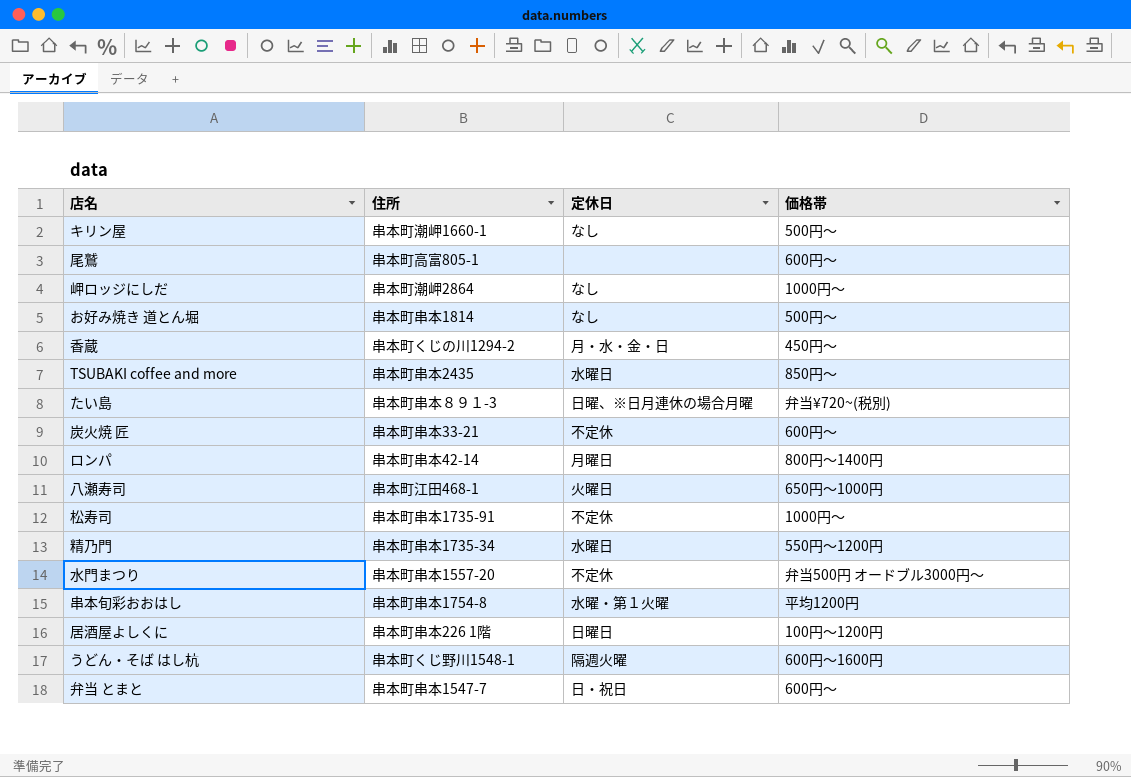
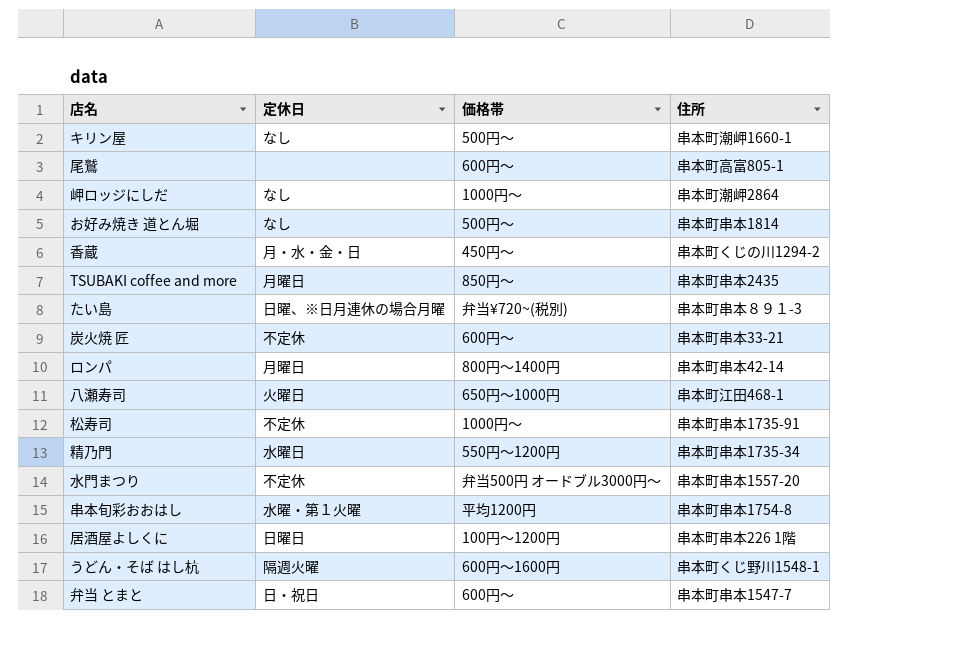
column 住所 | position: 2 -> 4
TSUBAKI coffee and more | 定休日: 水曜日 -> 月曜日

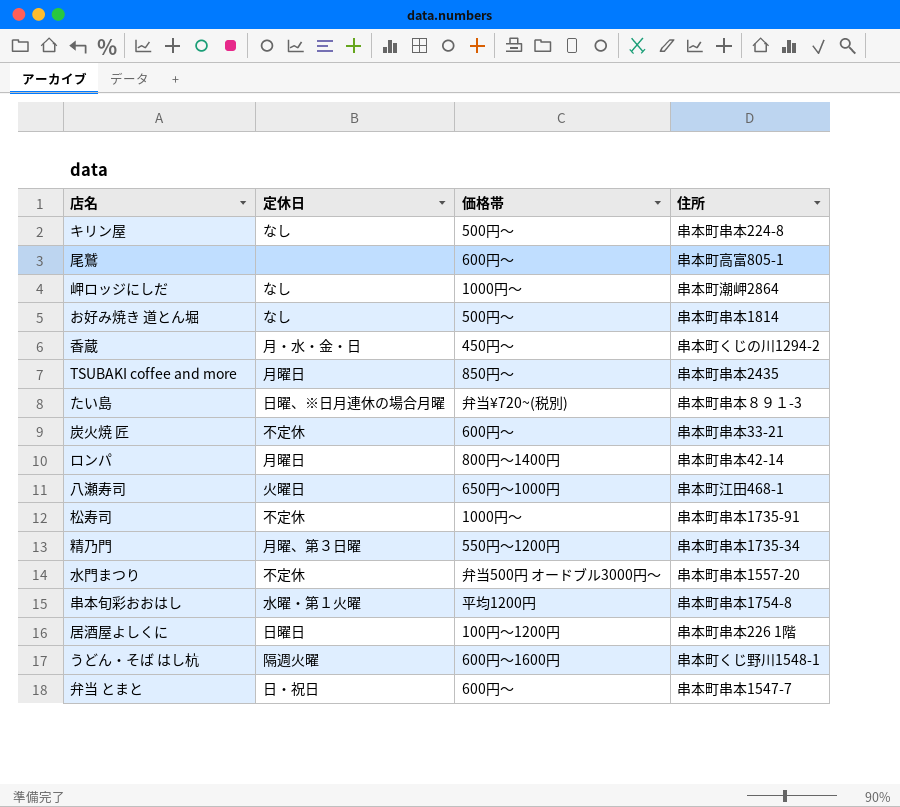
キリン屋 | 住所: 串本町潮岬1660-1 -> 串本町串本224-8
精乃門 | 定休日: 水曜日 -> 月曜、第３日曜

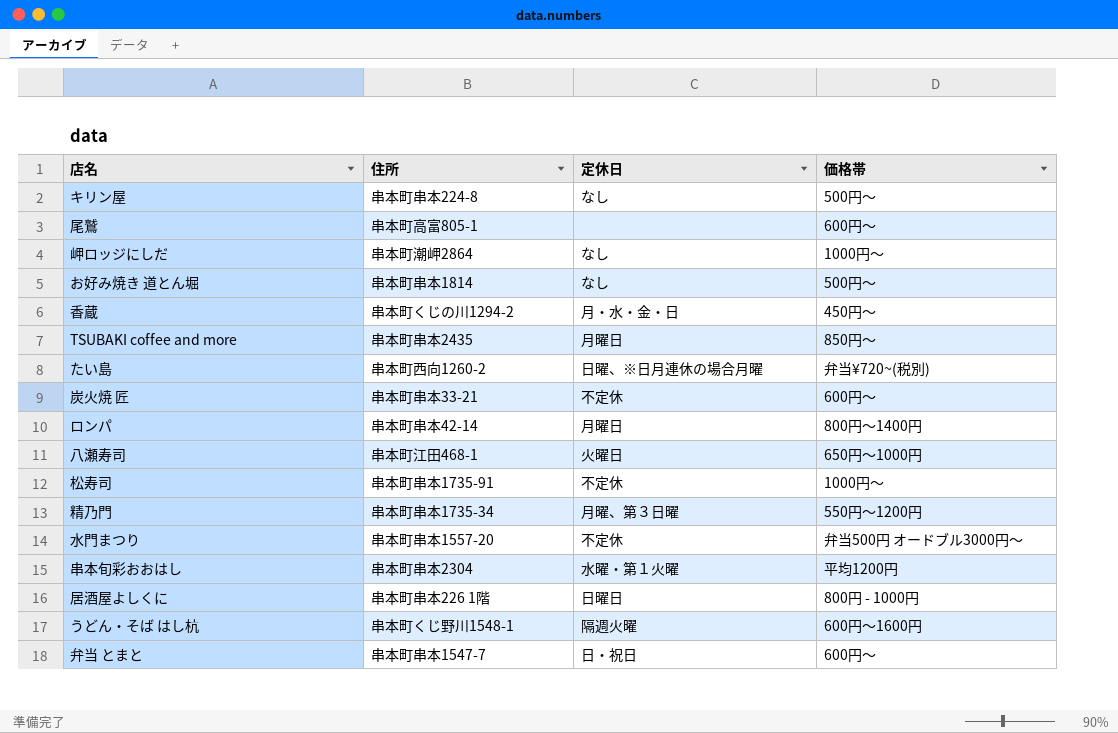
column 住所 | position: 4 -> 2
たい島 | 住所: 串本町串本８９１-3 -> 串本町西向1260-2
串本旬彩おおはし | 住所: 串本町串本1754-8 -> 串本町串本2304
居酒屋よしくに | 価格帯: 100円～1200円 -> 800円 - 1000円

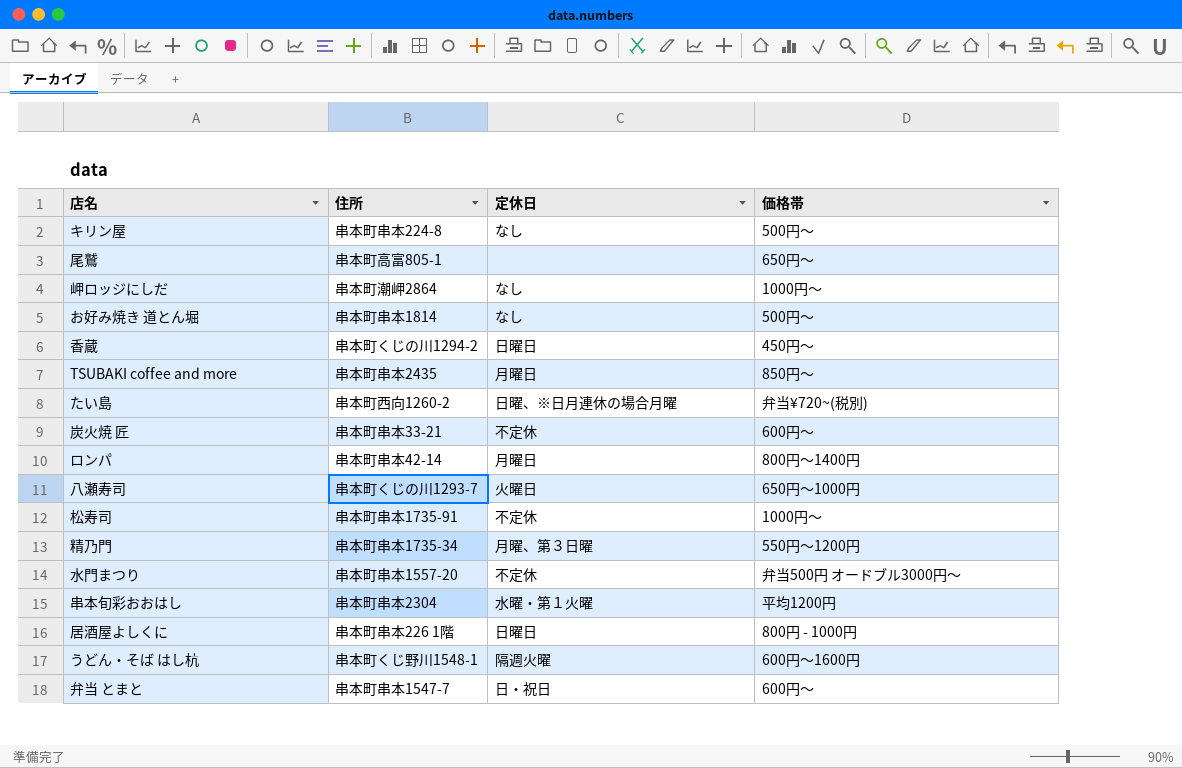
尾鷲 | 価格帯: 600円～ -> 650円～
香蔵 | 定休日: 月・水・金・日 -> 日曜日
八瀬寿司 | 住所: 串本町江田468-1 -> 串本町くじの川1293-7

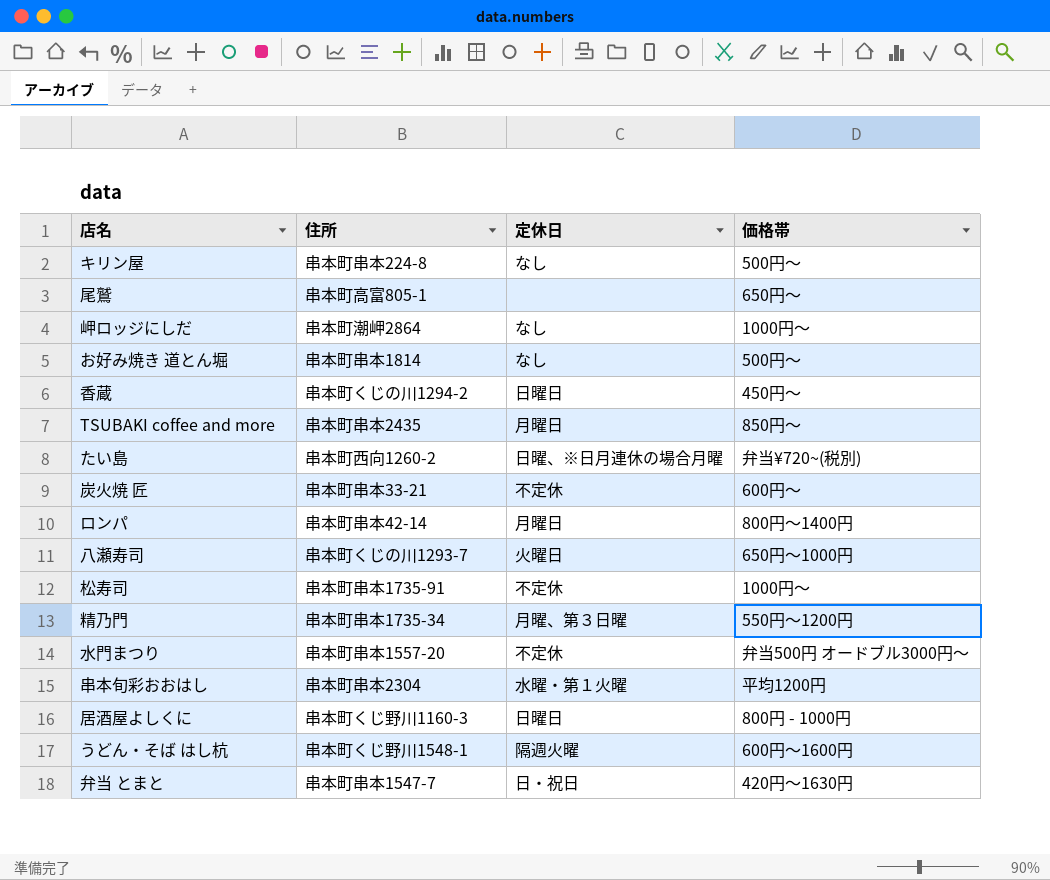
居酒屋よしくに | 住所: 串本町串本226 1階 -> 串本町くじ野川1160-3
弁当 とまと | 価格帯: 600円～ -> 420円～1630円

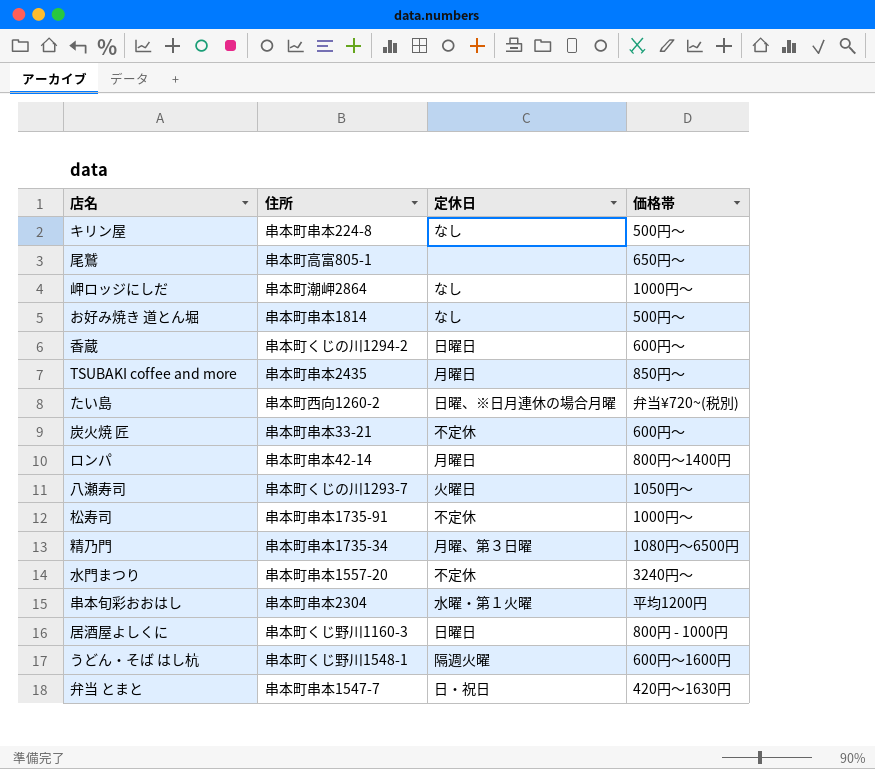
香蔵 | 価格帯: 450円～ -> 600円～
八瀬寿司 | 価格帯: 650円～1000円 -> 1050円～
精乃門 | 価格帯: 550円～1200円 -> 1080円～6500円
水門まつり | 価格帯: 弁当500円 オードブル3000円～ -> 3240円～

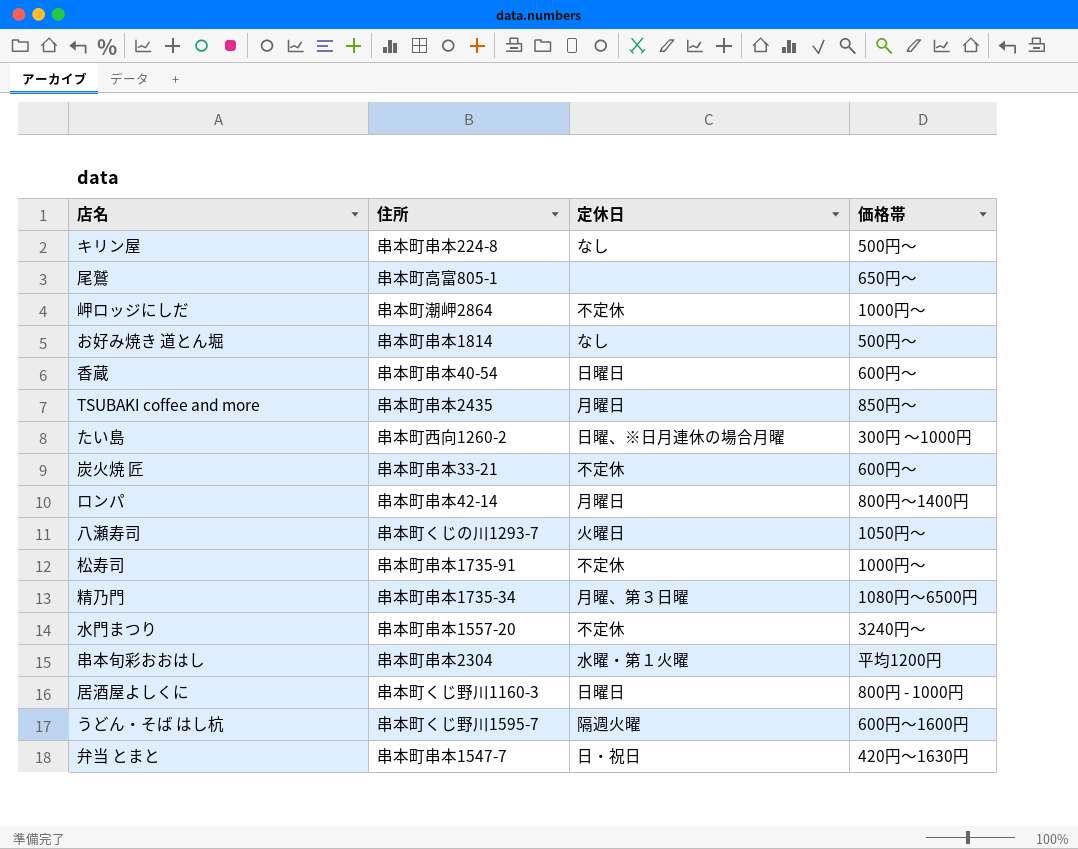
岬ロッジにしだ | 定休日: なし -> 不定休
香蔵 | 住所: 串本町くじの川1294-2 -> 串本町串本40-54
たい島 | 価格帯: 弁当¥720~(税別) -> 300円 ～1000円
うどん・そば はし杭 | 住所: 串本町くじ野川1548-1 -> 串本町くじ野川1595-7

